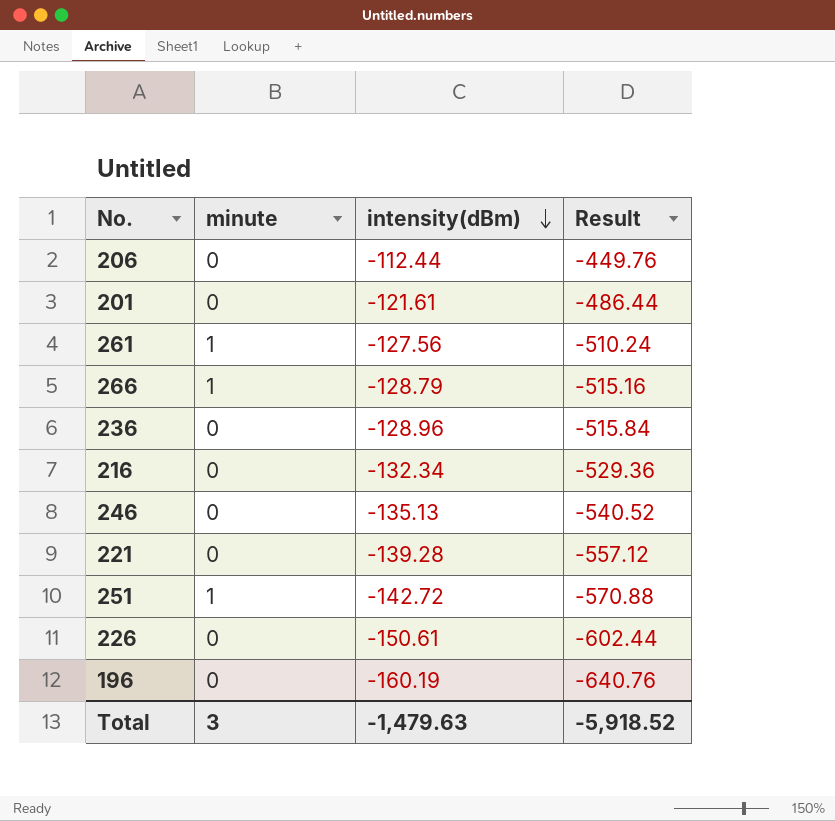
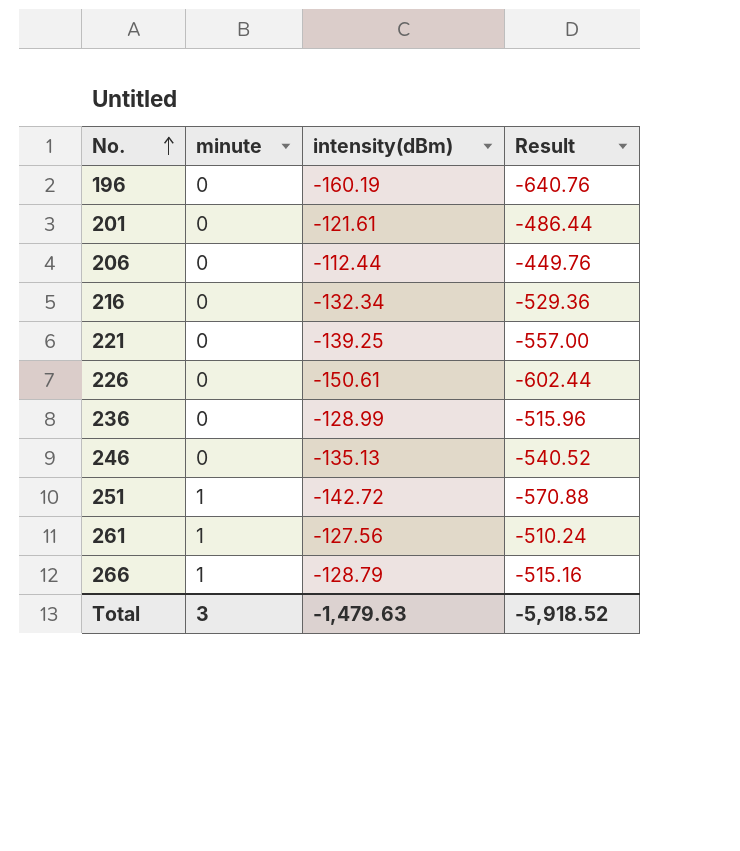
row order: intensity(dBm) descending -> No. ascending
221 | intensity(dBm): -139.28 -> -139.25
221 | Result: -557.12 -> -557.00
236 | intensity(dBm): -128.96 -> -128.99
236 | Result: -515.84 -> -515.96

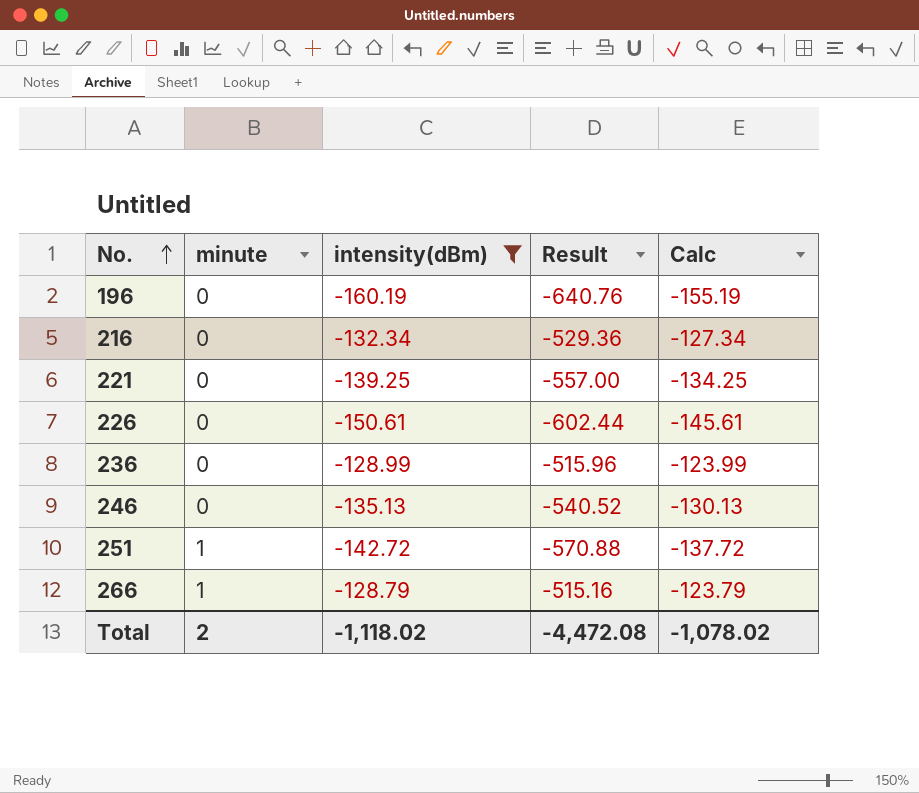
filter: none -> intensity(dBm) <= -128.79
column Calc | formula: none -> [intensity(dBm)] + 5
Total | minute: 3 -> 2
Total | intensity(dBm): -1,479.63 -> -1,118.02
Total | Result: -5,918.52 -> -4,472.08

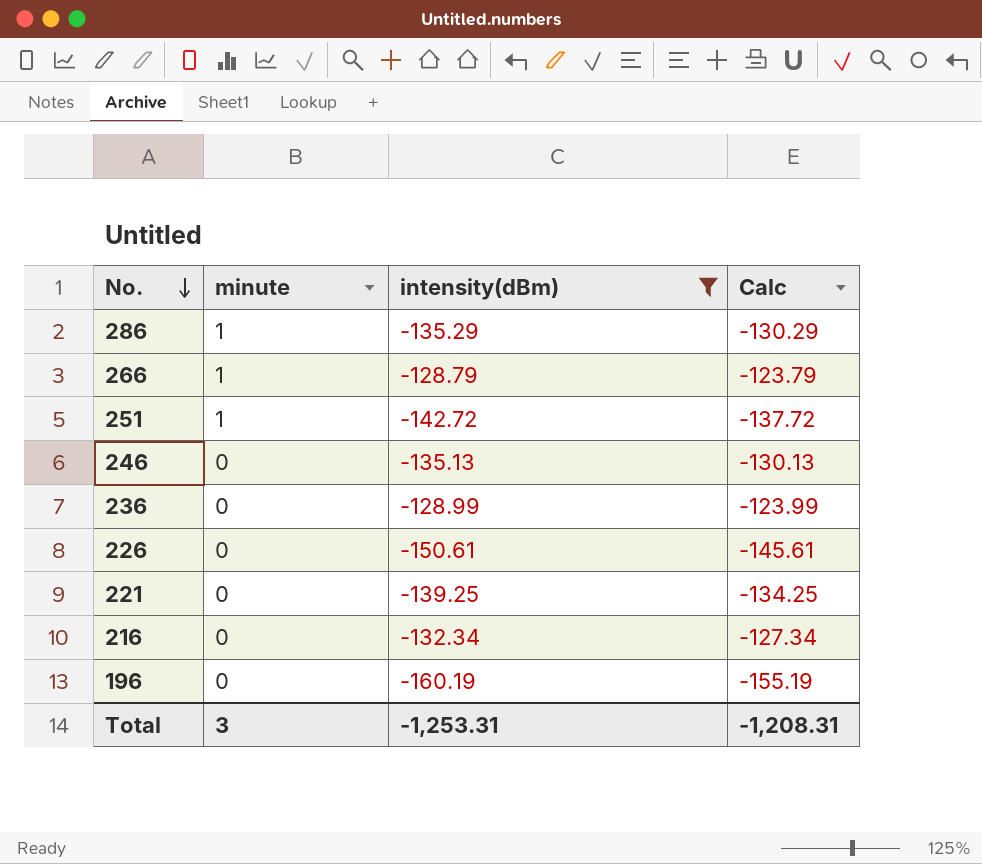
row order: No. ascending -> No. descending
column Result | formula: [intensity(dBm)] * 4 -> none
row 286: none -> 1 | -135.29 | -130.29
Total | minute: 2 -> 3
Total | intensity(dBm): -1,118.02 -> -1,253.31
Total | Calc: -1,078.02 -> -1,208.31

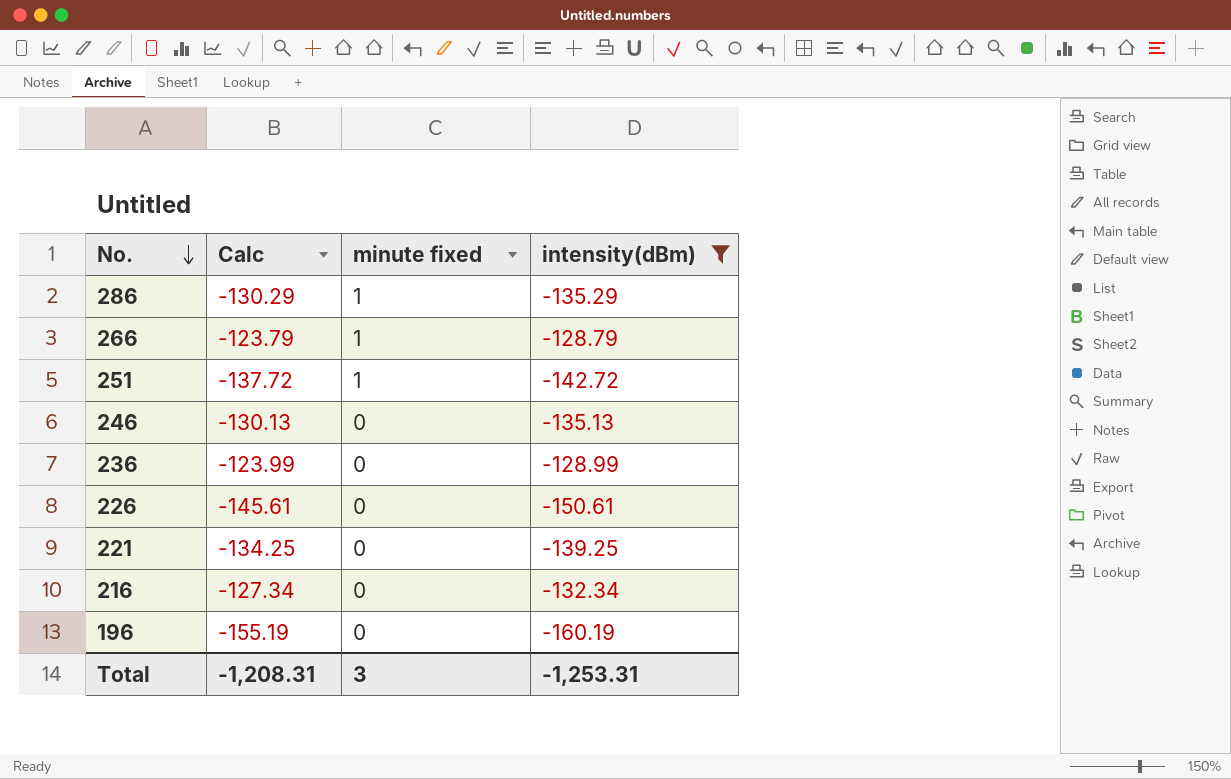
column Calc | position: 4 -> 2
column name: minute -> minute fixed

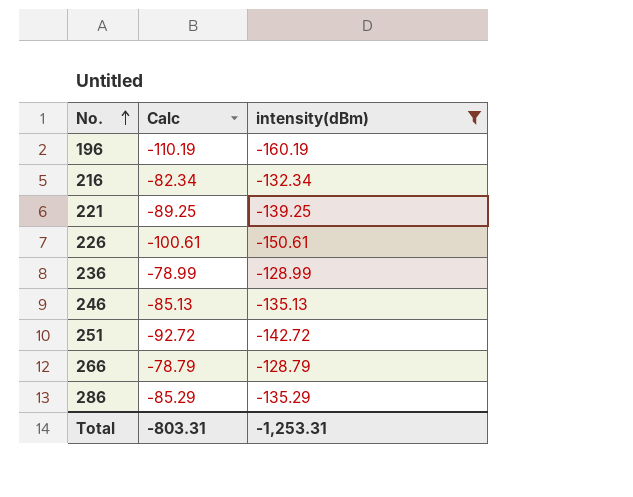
row order: No. descending -> No. ascending
column minute fixed | position: 3 -> none
column Calc | formula: [intensity(dBm)] + 5 -> [intensity(dBm)] + 50
Total | Calc: -1,208.31 -> -803.31

